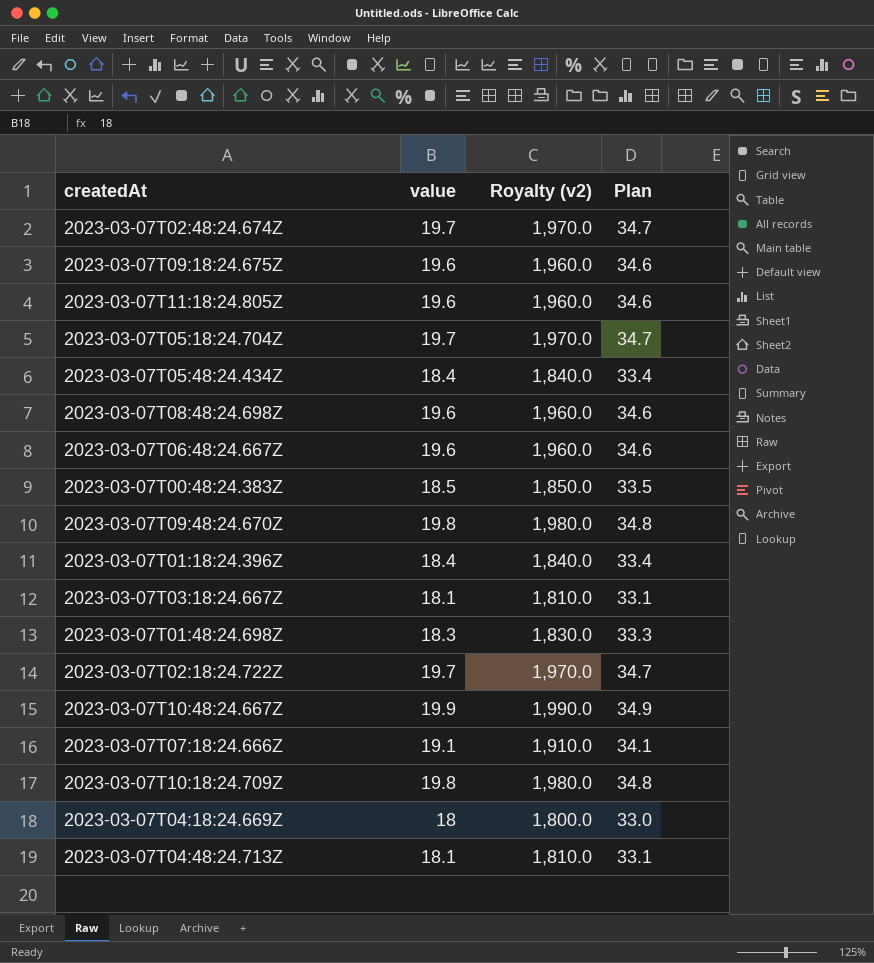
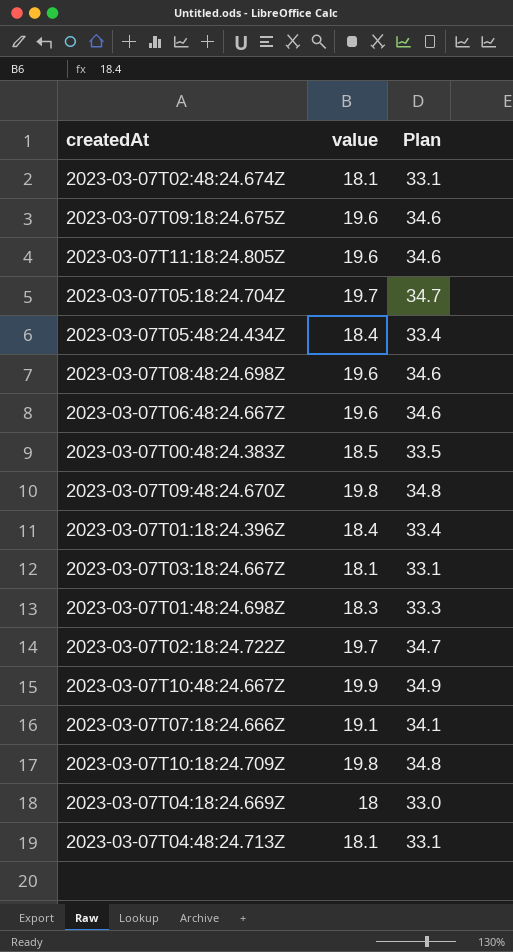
column Royalty (v2) | formula: [value] * 100 -> none
2023-03-07T02:48:24.674Z | value: 19.7 -> 18.1
2023-03-07T02:48:24.674Z | Plan: 34.7 -> 33.1

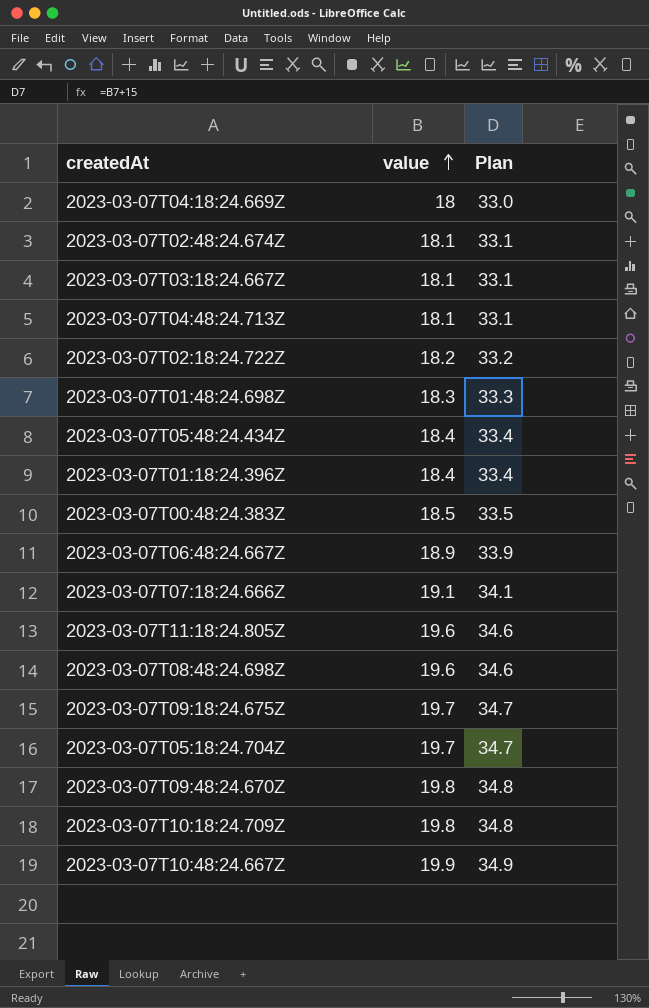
row order: none -> value ascending
2023-03-07T02:18:24.722Z | value: 19.7 -> 18.2
2023-03-07T02:18:24.722Z | Plan: 34.7 -> 33.2
2023-03-07T06:48:24.667Z | value: 19.6 -> 18.9
2023-03-07T06:48:24.667Z | Plan: 34.6 -> 33.9
2023-03-07T09:18:24.675Z | value: 19.6 -> 19.7
2023-03-07T09:18:24.675Z | Plan: 34.6 -> 34.7

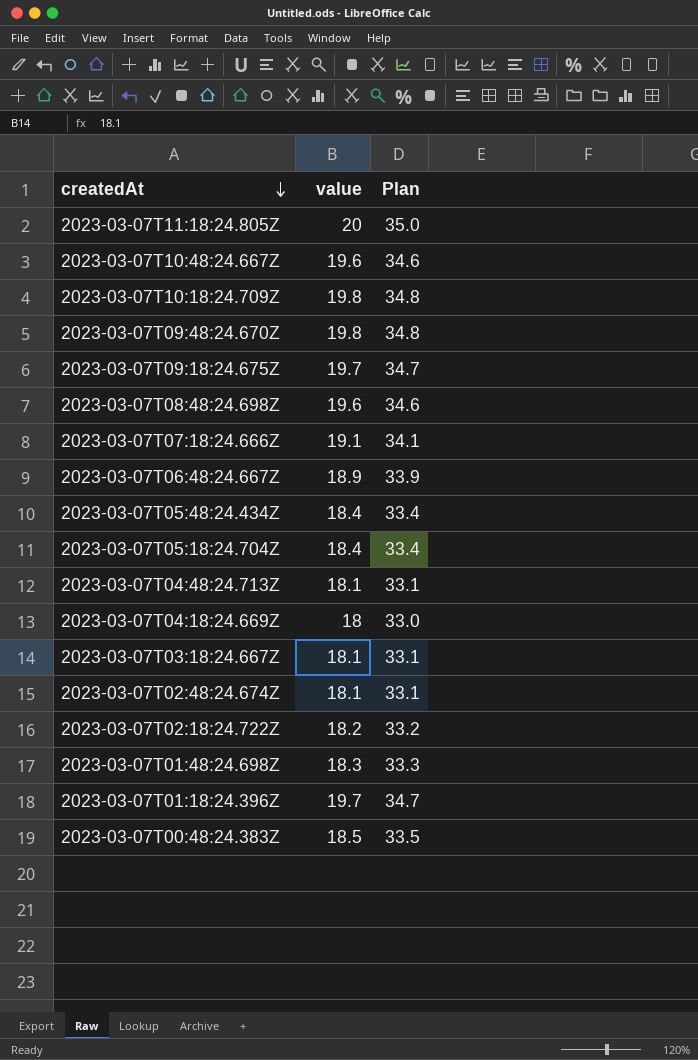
row order: value ascending -> createdAt descending
2023-03-07T11:18:24.805Z | value: 19.6 -> 20
2023-03-07T11:18:24.805Z | Plan: 34.6 -> 35.0
2023-03-07T10:48:24.667Z | value: 19.9 -> 19.6
2023-03-07T10:48:24.667Z | Plan: 34.9 -> 34.6
2023-03-07T05:18:24.704Z | value: 19.7 -> 18.4
2023-03-07T05:18:24.704Z | Plan: 34.7 -> 33.4
2023-03-07T01:18:24.396Z | value: 18.4 -> 19.7
2023-03-07T01:18:24.396Z | Plan: 33.4 -> 34.7

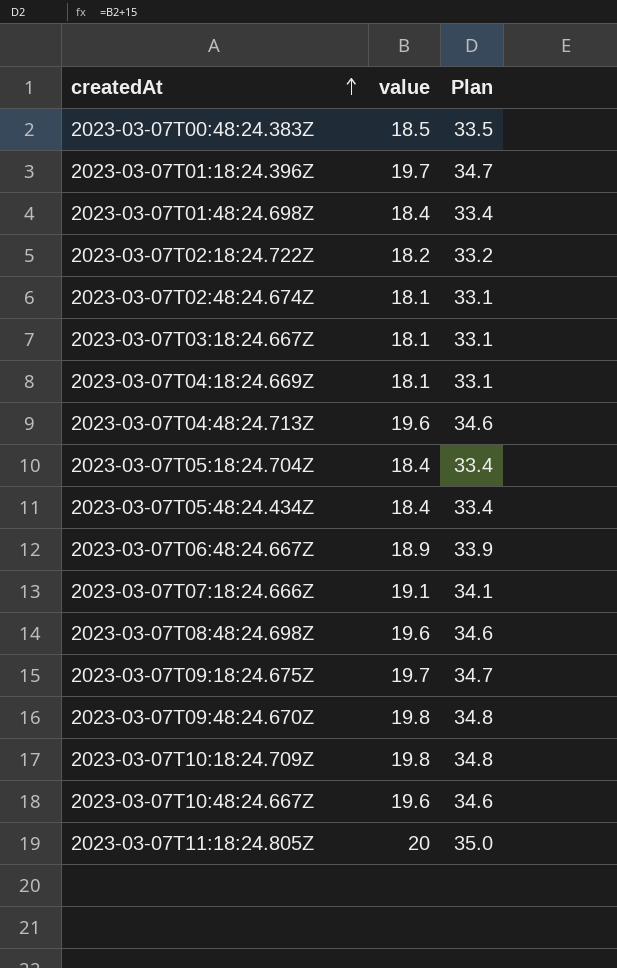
row order: createdAt descending -> createdAt ascending
2023-03-07T01:48:24.698Z | value: 18.3 -> 18.4
2023-03-07T01:48:24.698Z | Plan: 33.3 -> 33.4
2023-03-07T04:18:24.669Z | value: 18 -> 18.1
2023-03-07T04:18:24.669Z | Plan: 33.0 -> 33.1
2023-03-07T04:48:24.713Z | value: 18.1 -> 19.6
2023-03-07T04:48:24.713Z | Plan: 33.1 -> 34.6

